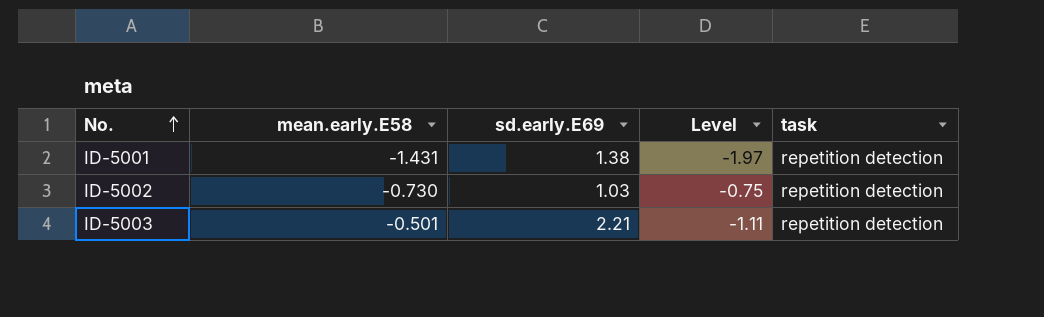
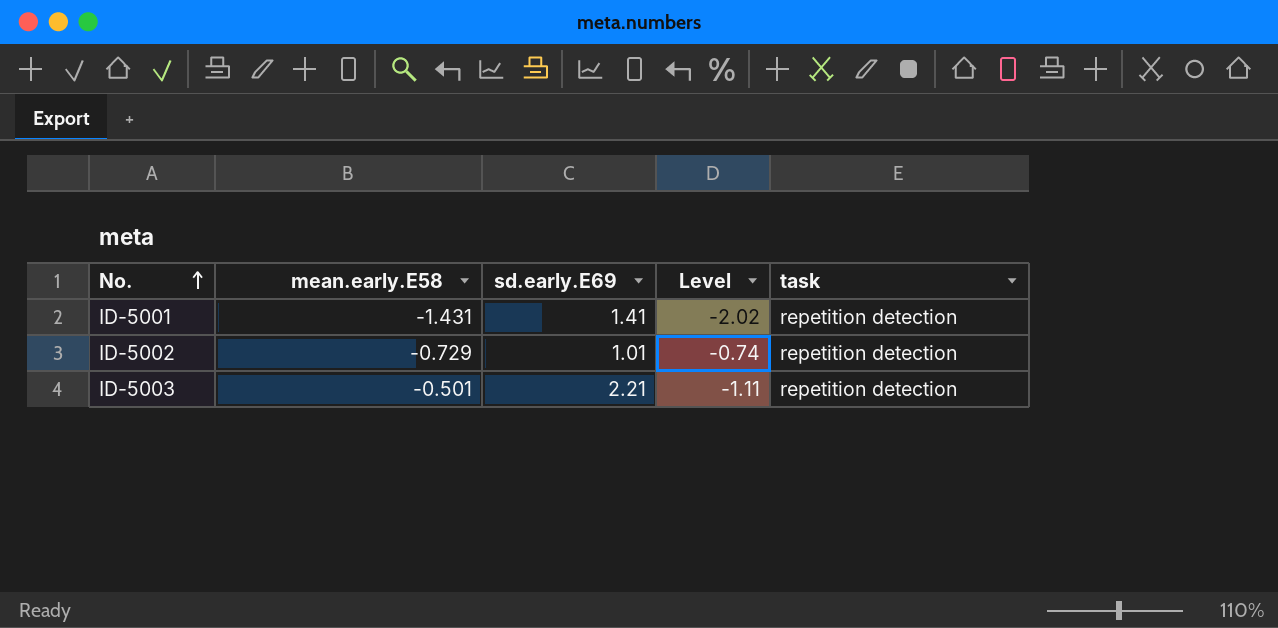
ID-5001 | sd.early.E69: 1.38 -> 1.41
ID-5001 | Level: -1.97 -> -2.02
ID-5002 | mean.early.E58: -0.730 -> -0.729
ID-5002 | sd.early.E69: 1.03 -> 1.01
ID-5002 | Level: -0.75 -> -0.74

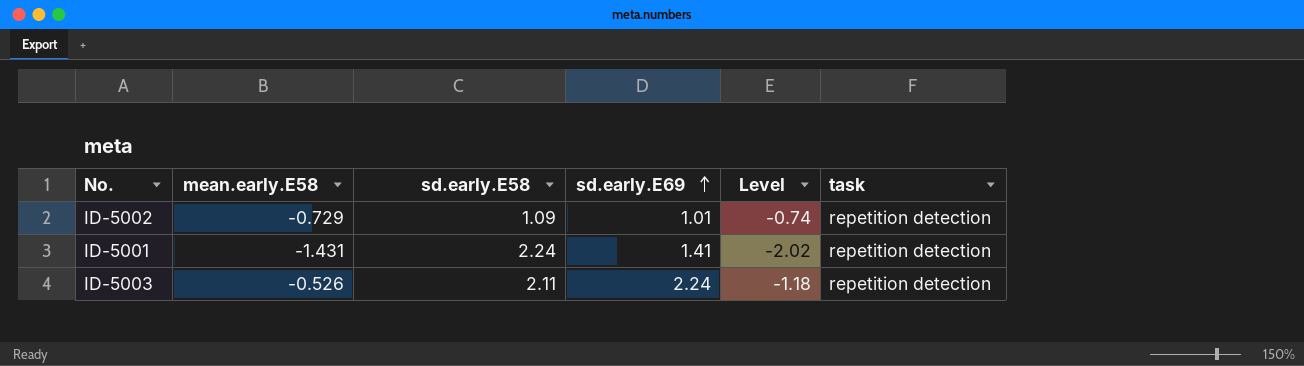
row order: No. ascending -> sd.early.E69 ascending
column sd.early.E58 | position: none -> 3
ID-5003 | mean.early.E58: -0.501 -> -0.526
ID-5003 | sd.early.E69: 2.21 -> 2.24
ID-5003 | Level: -1.11 -> -1.18

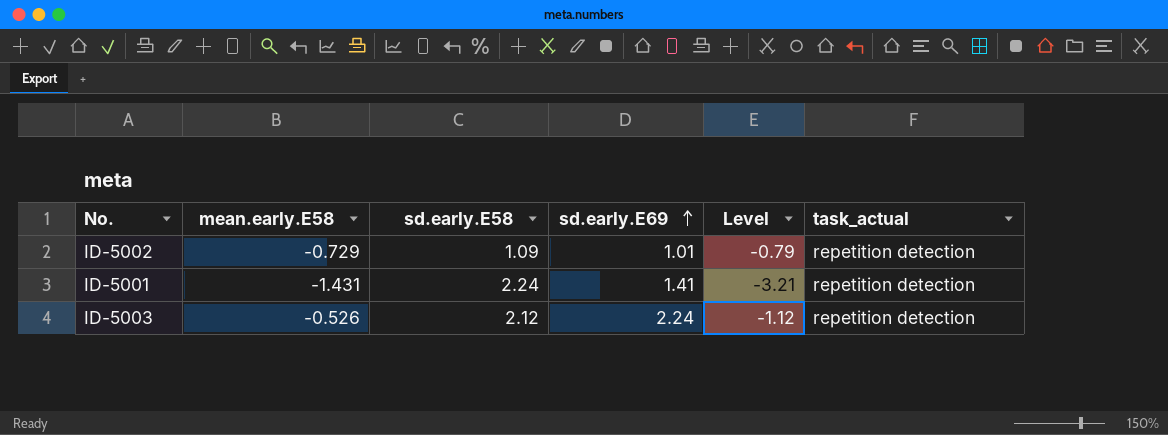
column Level | formula: [mean.early.E58] * [sd.early.E69] -> [mean.early.E58] * [sd.early.E58]
column name: task -> task_actual
ID-5003 | sd.early.E58: 2.11 -> 2.12

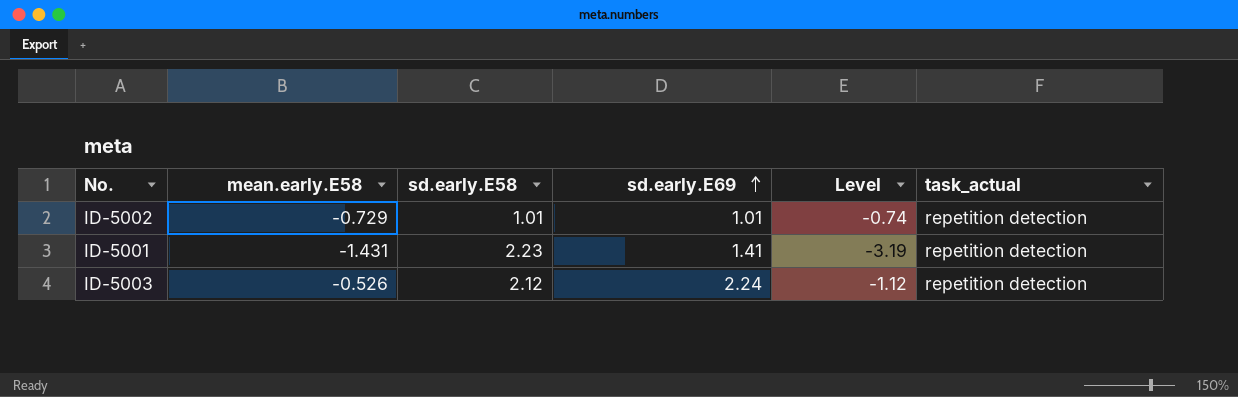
ID-5002 | sd.early.E58: 1.09 -> 1.01
ID-5002 | Level: -0.79 -> -0.74
ID-5001 | sd.early.E58: 2.24 -> 2.23
ID-5001 | Level: -3.21 -> -3.19

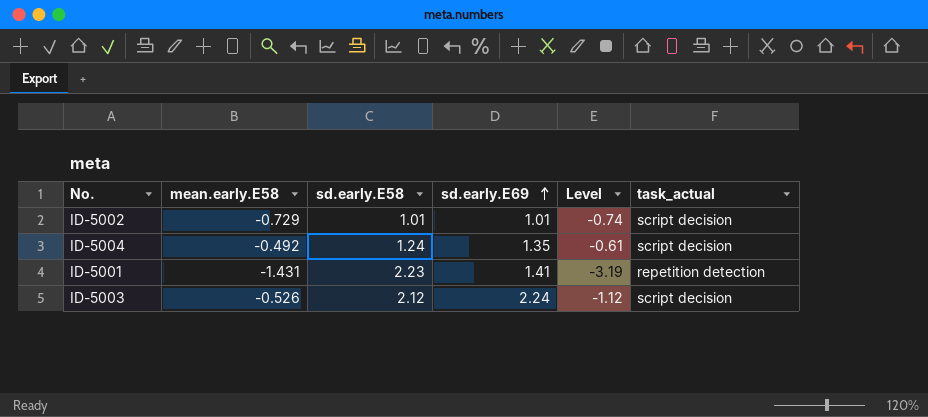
ID-5002 | task_actual: repetition detection -> script decision
row ID-5004: none -> -0.492 | 1.24 | 1.35 | -0.61 | script decision
ID-5003 | task_actual: repetition detection -> script decision

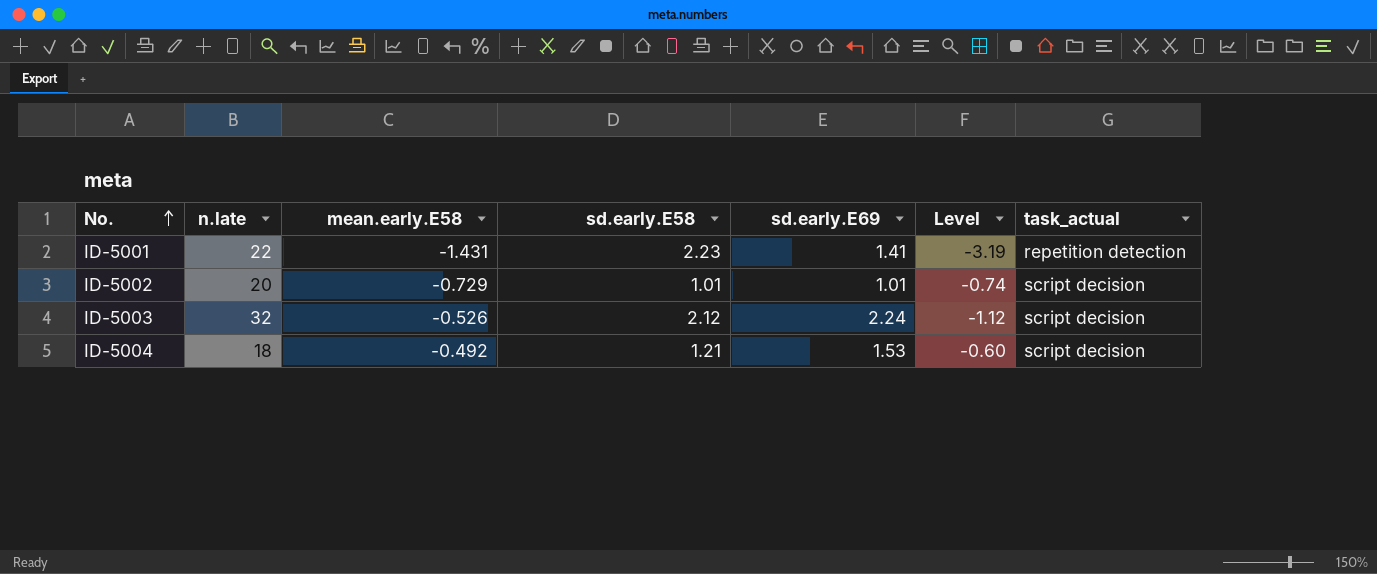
row order: sd.early.E69 ascending -> No. ascending
column n.late | position: none -> 2
ID-5004 | sd.early.E58: 1.24 -> 1.21
ID-5004 | sd.early.E69: 1.35 -> 1.53
ID-5004 | Level: -0.61 -> -0.60

